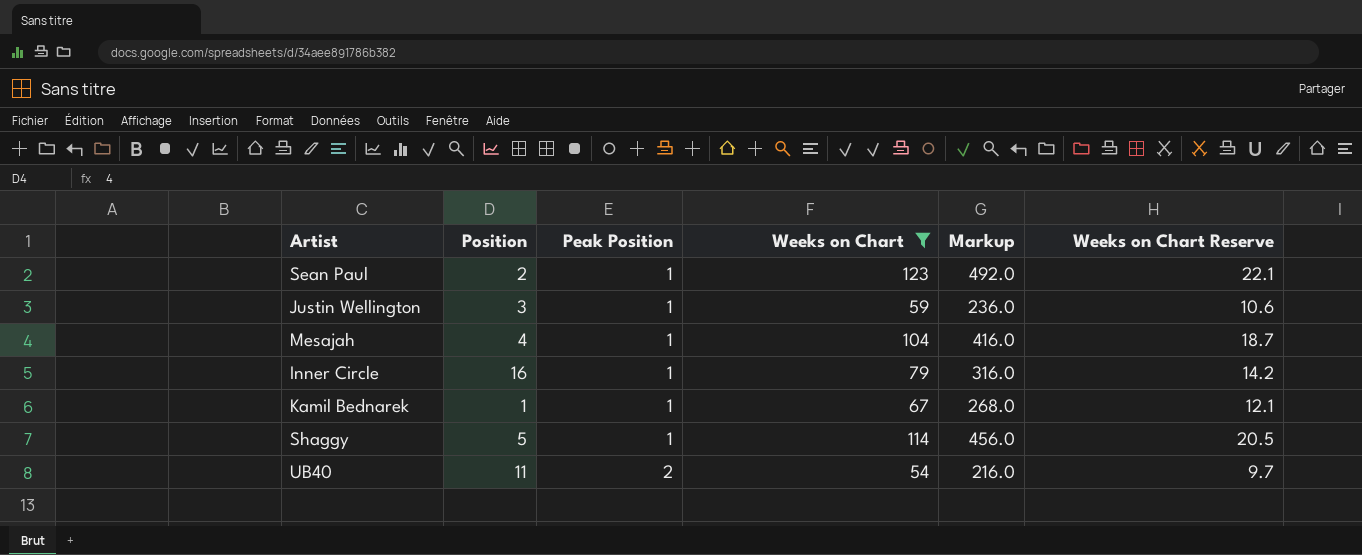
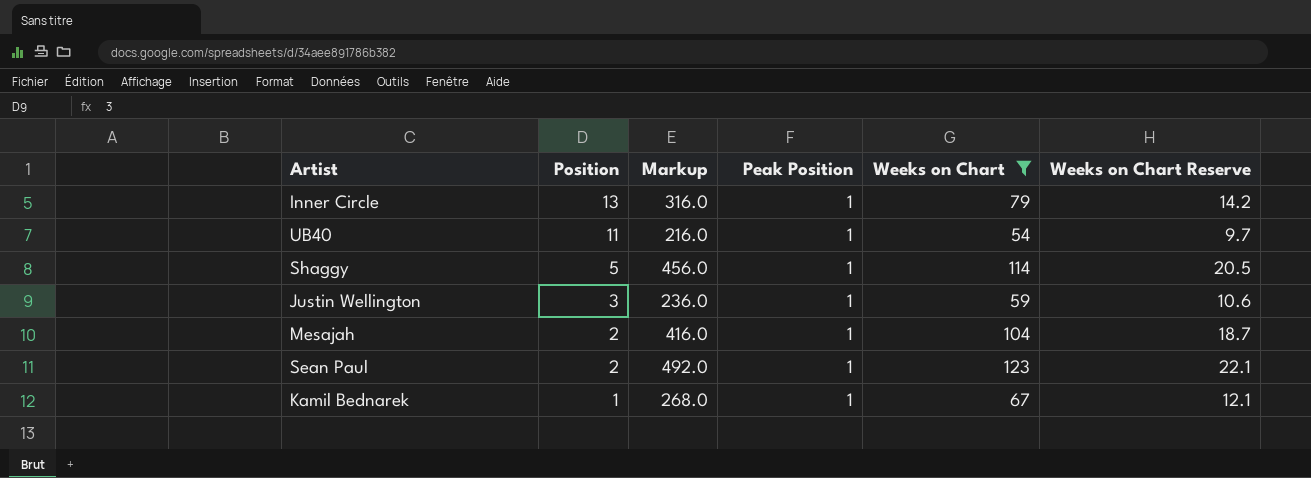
row order: Peak Position ascending -> Position descending
column Markup | position: 5 -> 3
Inner Circle | Position: 16 -> 13
UB40 | Peak Position: 2 -> 1
Mesajah | Position: 4 -> 2

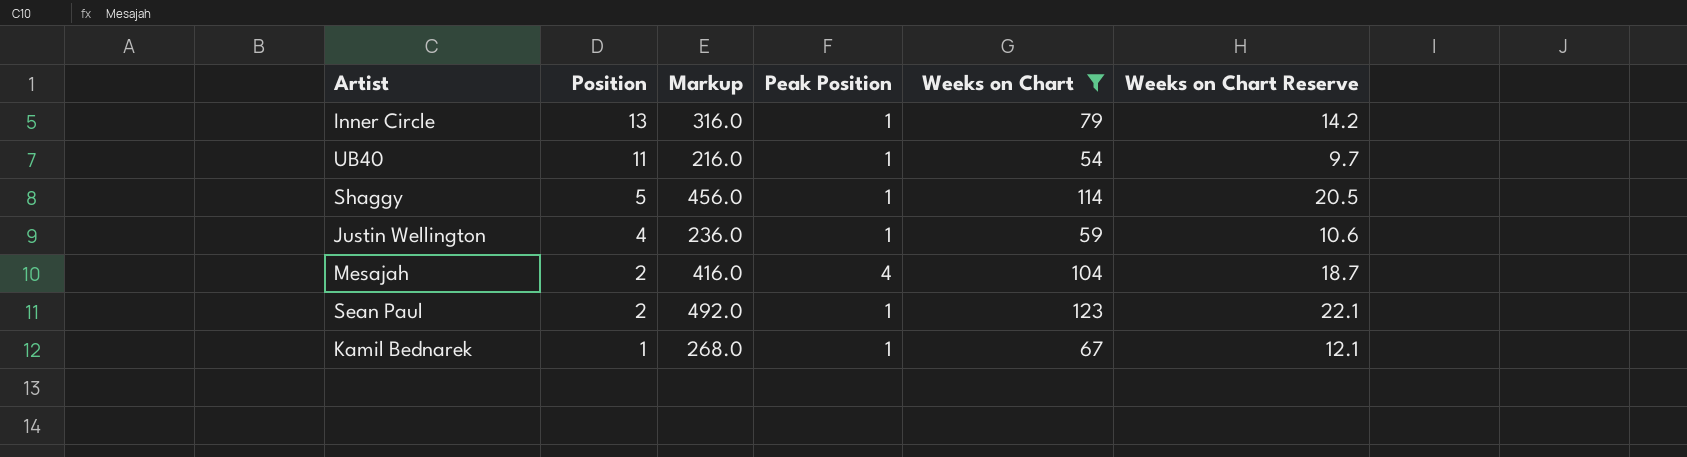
Justin Wellington | Position: 3 -> 4
Mesajah | Peak Position: 1 -> 4

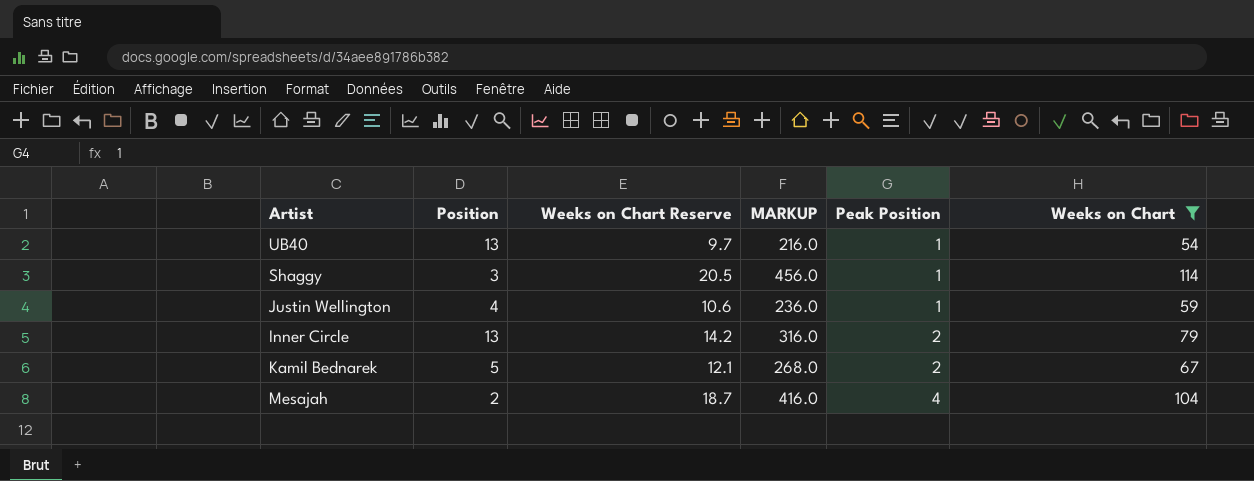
row order: Position descending -> Peak Position ascending
column Weeks on Chart Reserve | position: 6 -> 3
column name: Markup -> MARKUP
row Sean Paul: 2 | 492.0 | 1 | 123 | 22.1 -> none
UB40 | Position: 11 -> 13
Shaggy | Position: 5 -> 3
Inner Circle | Peak Position: 1 -> 2
Kamil Bednarek | Position: 1 -> 5
Kamil Bednarek | Peak Position: 1 -> 2

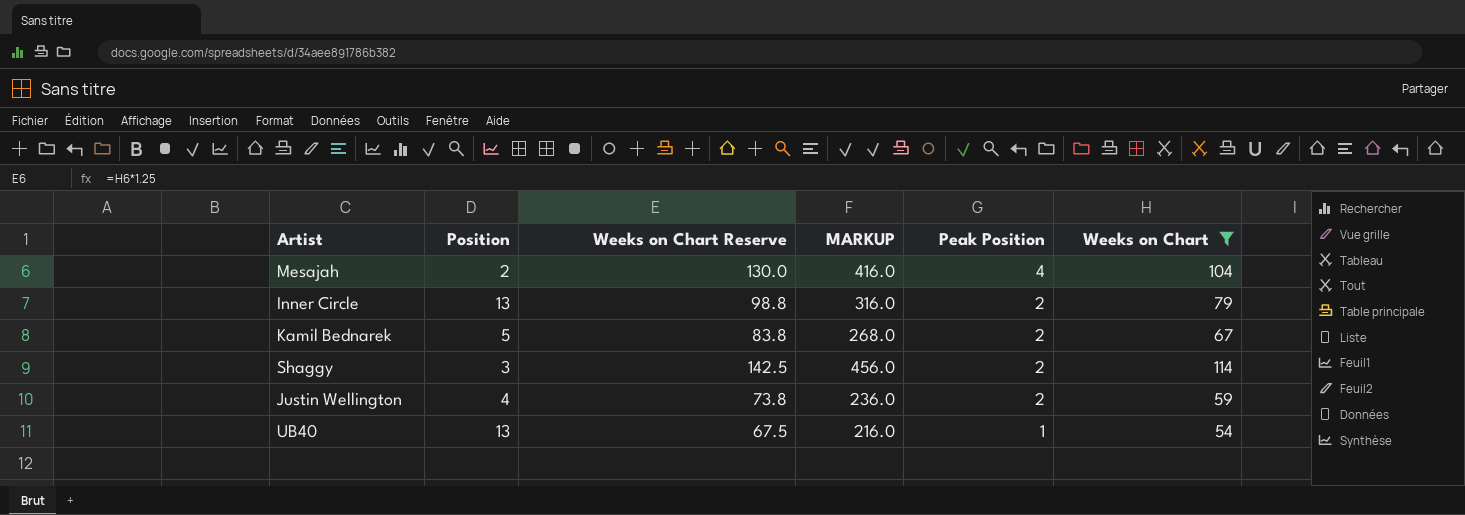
row order: Peak Position ascending -> Peak Position descending
column Weeks on Chart Reserve | formula: [Weeks on Chart] * 0.18 -> [Weeks on Chart] * 1.25
Shaggy | Peak Position: 1 -> 2
Justin Wellington | Peak Position: 1 -> 2

